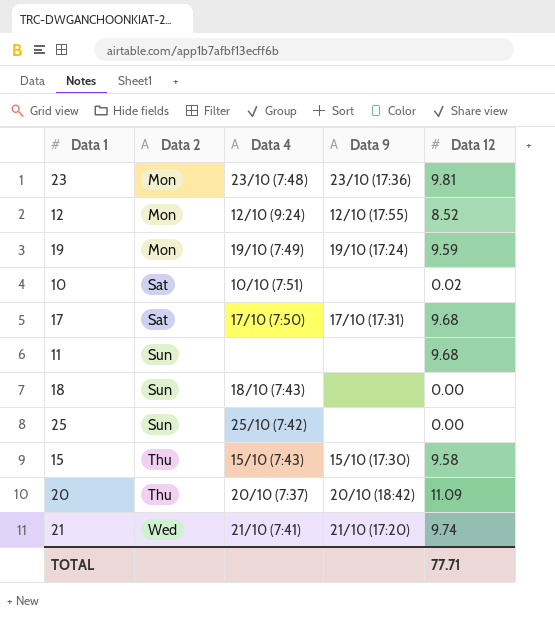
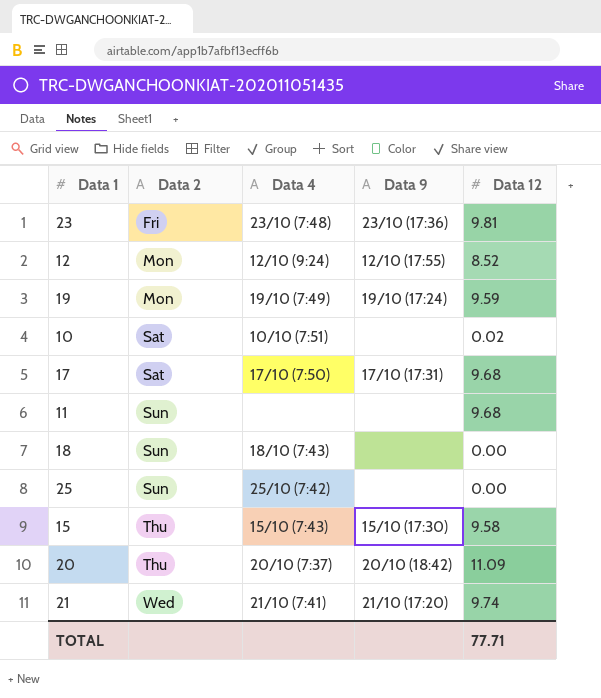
23 | Data 2: Mon -> Fri

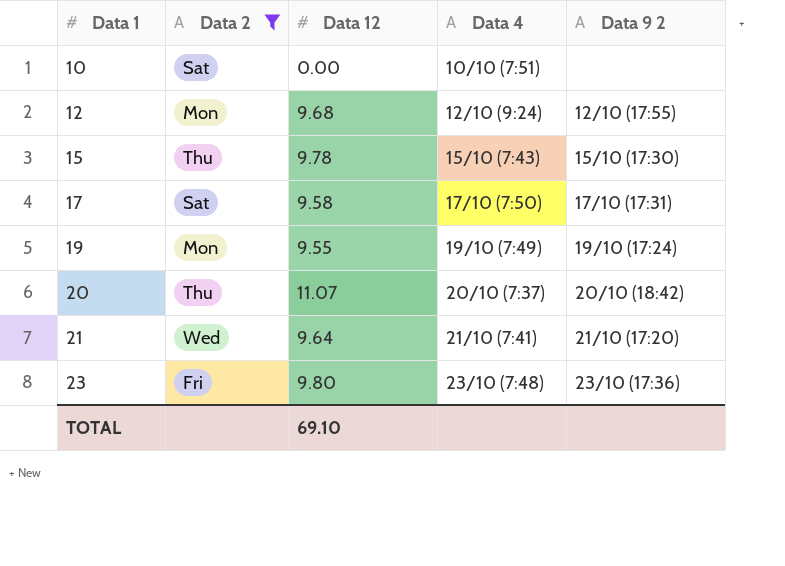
filter: none -> Data 2 != Sun
row order: Data 2 ascending -> Data 1 ascending
column Data 12 | position: 5 -> 3
column name: Data 9 -> Data 9 2
10 | Data 12: 0.02 -> 0.00
12 | Data 12: 8.52 -> 9.68
15 | Data 12: 9.58 -> 9.78
17 | Data 12: 9.68 -> 9.58
19 | Data 12: 9.59 -> 9.55
20 | Data 12: 11.09 -> 11.07
21 | Data 12: 9.74 -> 9.64
23 | Data 12: 9.81 -> 9.80
TOTAL | Data 12: 77.71 -> 69.10

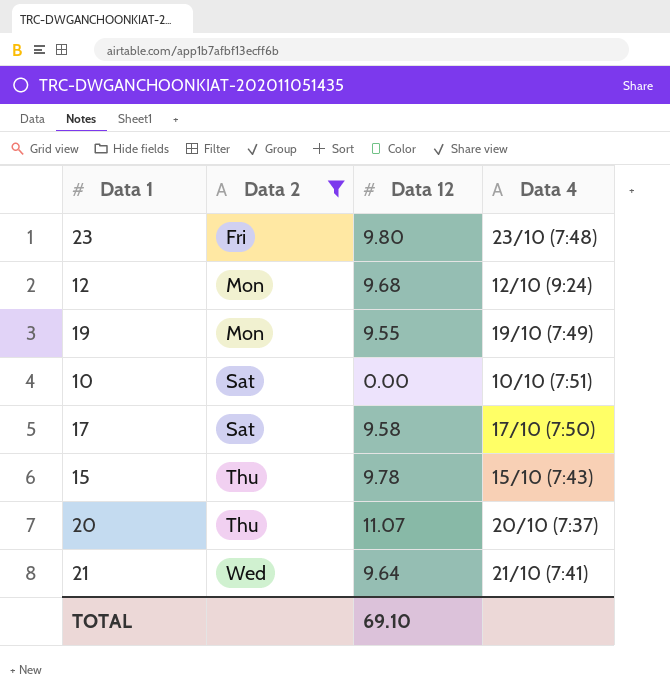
row order: Data 1 ascending -> Data 2 ascending
column Data 9 2 | position: 5 -> none

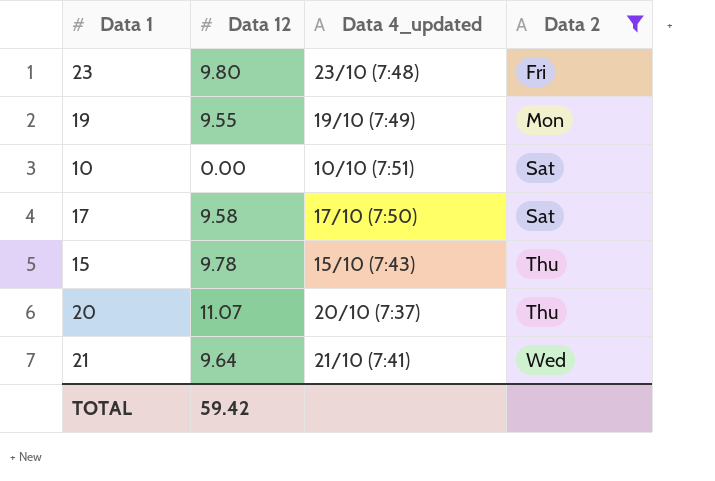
column name: Data 4 -> Data 4_updated
column Data 2 | position: 2 -> 4
row 12: Mon | 9.68 | 12/10 (9:24) -> none
TOTAL | Data 12: 69.10 -> 59.42

